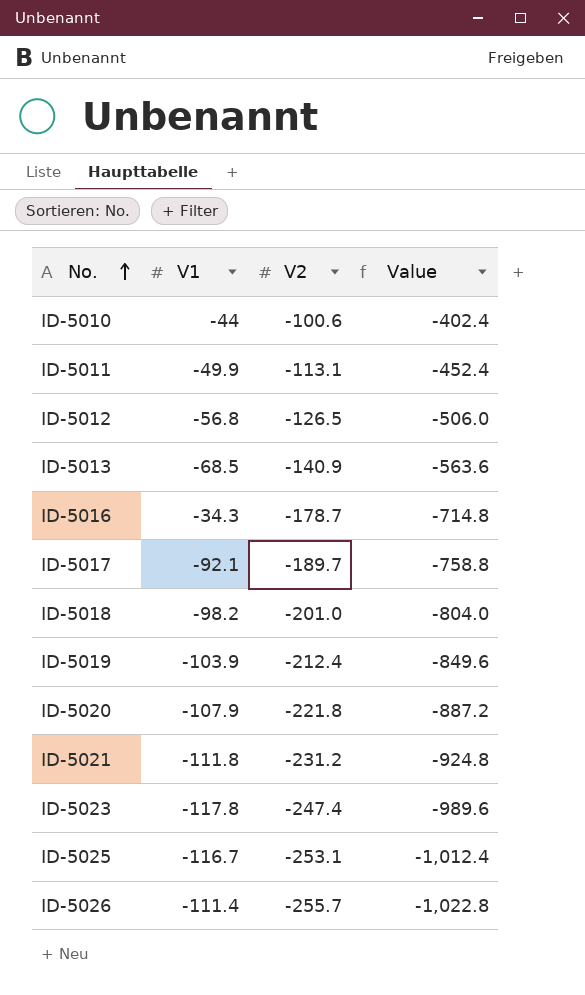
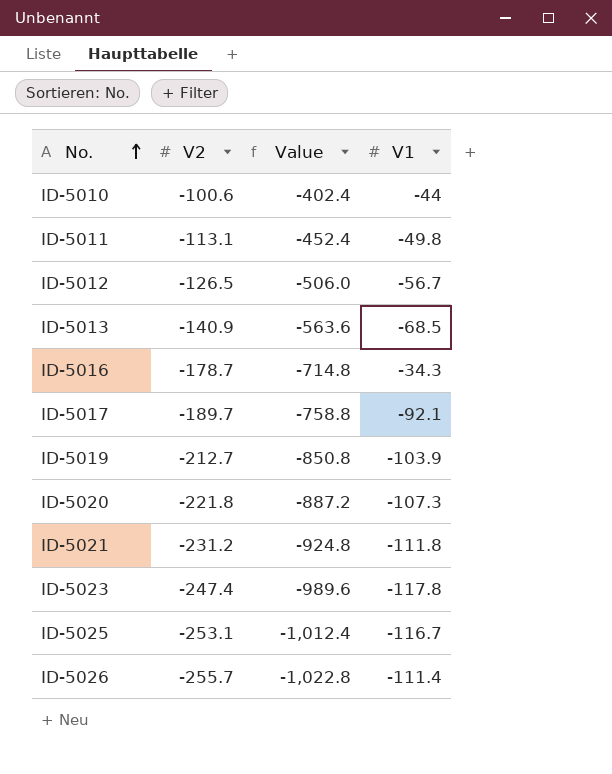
column V1 | position: 2 -> 4
row ID-5018: -98.2 | -201.0 | -804.0 -> none
ID-5011 | V1: -49.9 -> -49.8
ID-5012 | V1: -56.8 -> -56.7
ID-5019 | V2: -212.4 -> -212.7
ID-5019 | Value: -849.6 -> -850.8
ID-5020 | V1: -107.9 -> -107.3

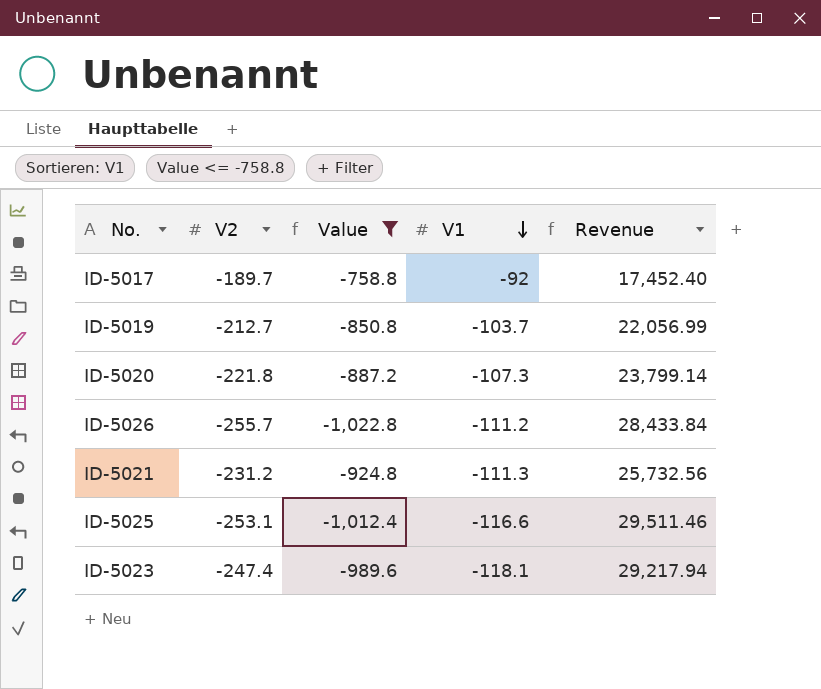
filter: none -> Value <= -758.8
row order: No. ascending -> V1 descending
column Revenue | formula: none -> [V2] * [V1]
ID-5017 | V1: -92.1 -> -92
ID-5019 | V1: -103.9 -> -103.7
ID-5026 | V1: -111.4 -> -111.2
ID-5021 | V1: -111.8 -> -111.3
ID-5025 | V1: -116.7 -> -116.6
ID-5023 | V1: -117.8 -> -118.1

